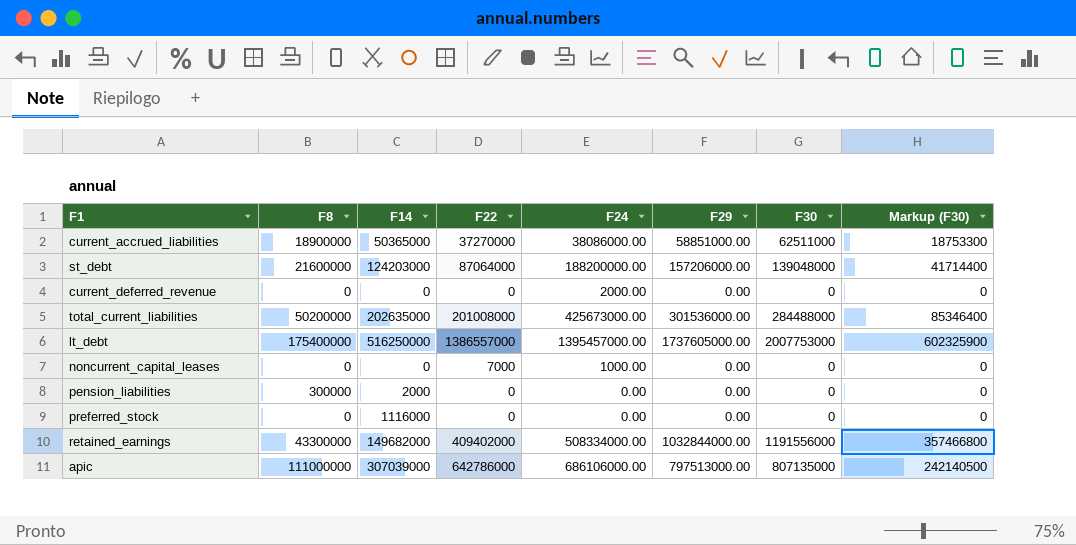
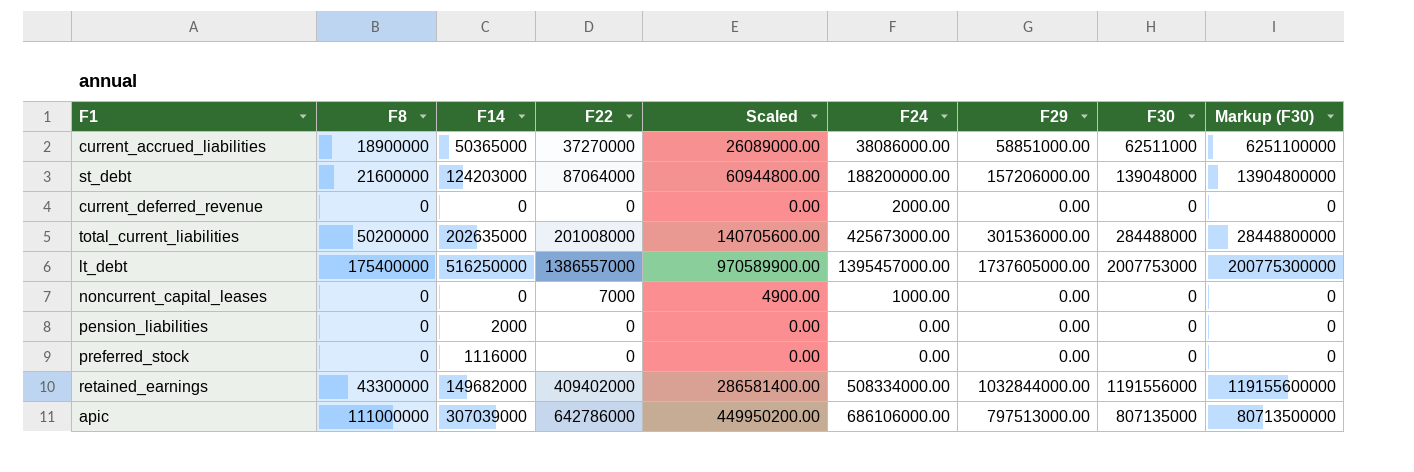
column Scaled | formula: none -> [F22] * 0.7
column Markup (F30) | formula: [F30] * 0.3 -> [F30] * 100
pension_liabilities | F8: 300000 -> 0

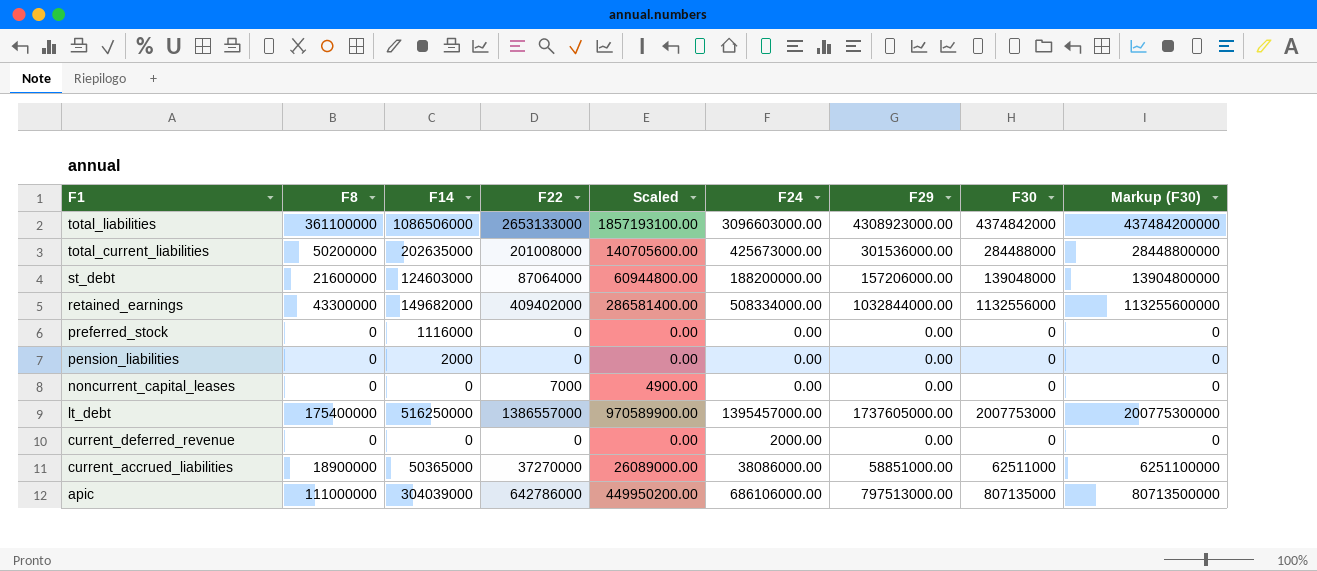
row order: none -> F1 descending
row total_liabilities: none -> 361100000 | 1086506000 | 2653133000 | 1857193100.00 | 3096603000.00 | 4308923000.00 | 4374842000 | 437484200000
st_debt | F14: 124203000 -> 124603000
retained_earnings | F30: 1191556000 -> 1132556000
retained_earnings | Markup (F30): 119155600000 -> 113255600000
noncurrent_capital_leases | F24: 1000.00 -> 0.00
apic | F14: 307039000 -> 304039000

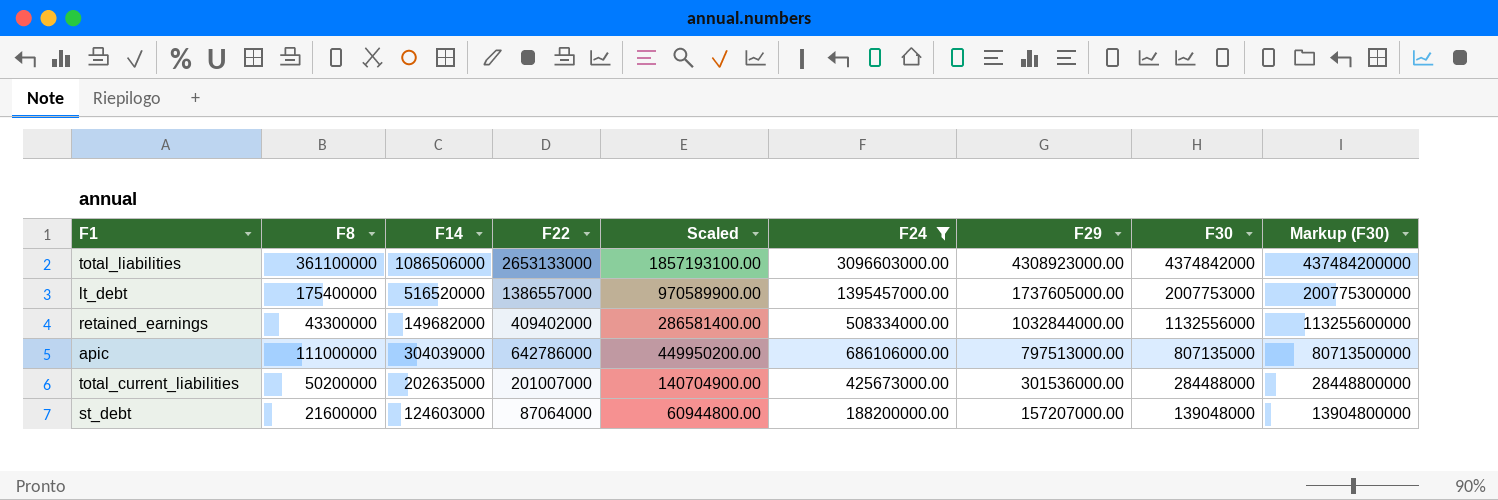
filter: none -> F24 >= 188200000.00
row order: F1 descending -> F29 descending
lt_debt | F14: 516250000 -> 516520000
total_current_liabilities | F22: 201008000 -> 201007000
total_current_liabilities | Scaled: 140705600.00 -> 140704900.00
st_debt | F29: 157206000.00 -> 157207000.00

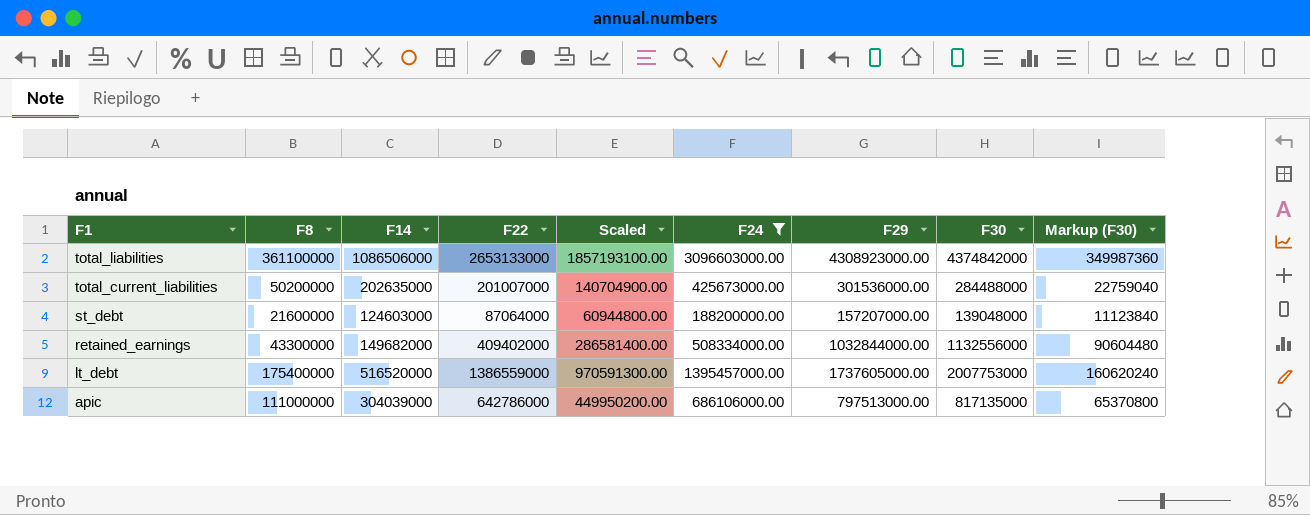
row order: F29 descending -> F1 descending
column Markup (F30) | formula: [F30] * 100 -> [F30] * 0.08
lt_debt | F22: 1386557000 -> 1386559000
lt_debt | Scaled: 970589900.00 -> 970591300.00
apic | F30: 807135000 -> 817135000

